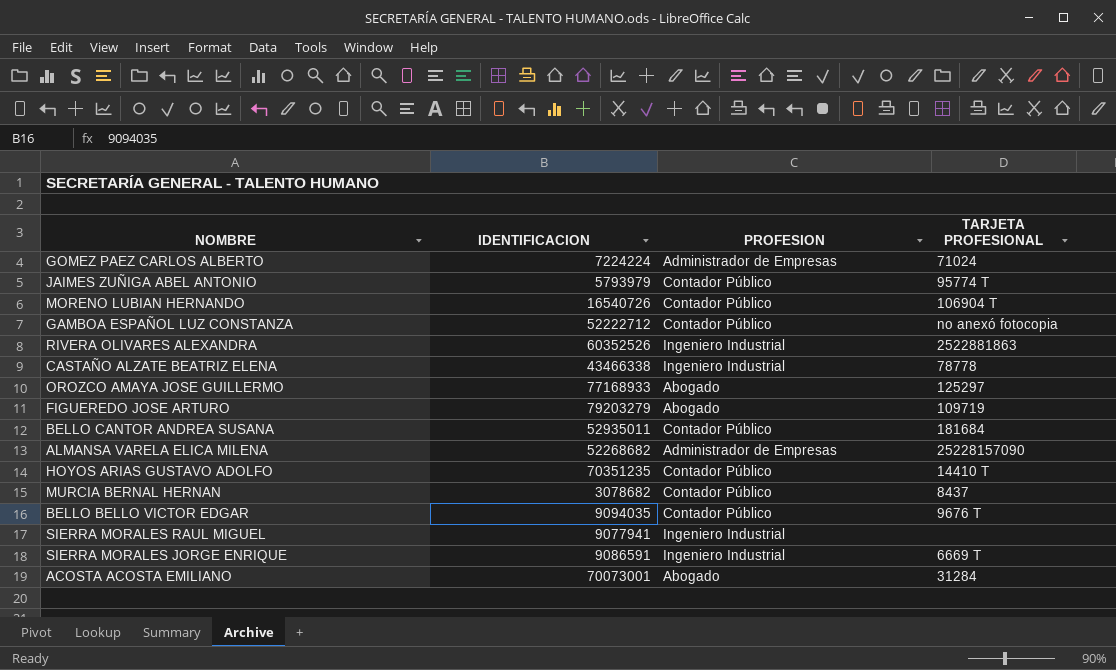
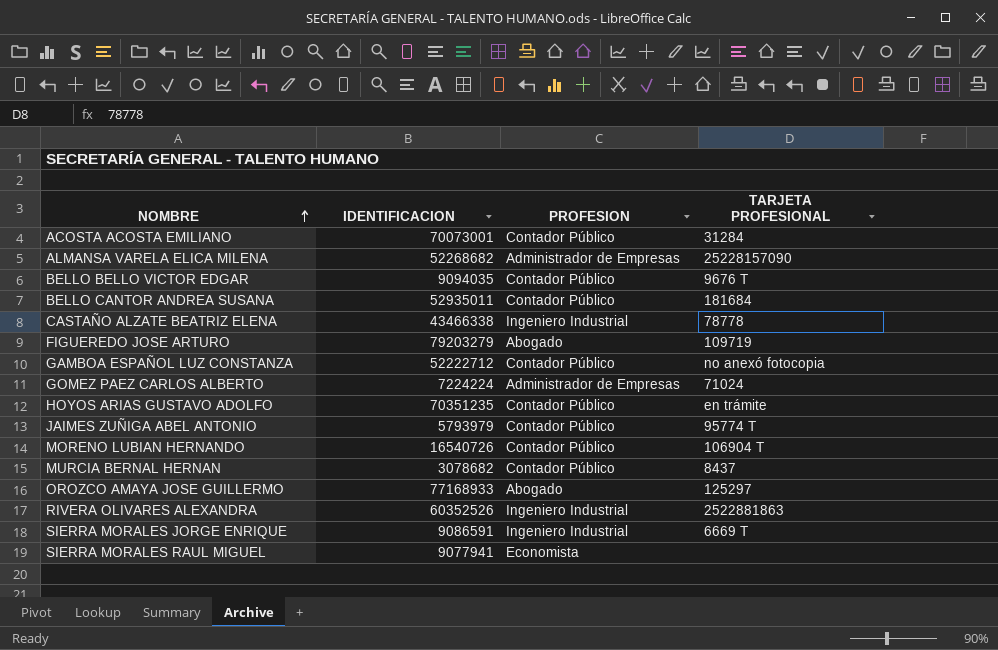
row order: none -> NOMBRE ascending
ACOSTA ACOSTA EMILIANO | PROFESION: Abogado -> Contador Público
HOYOS ARIAS GUSTAVO ADOLFO | TARJETA PROFESIONAL: 14410 T -> en trámite
SIERRA MORALES RAUL MIGUEL | PROFESION: Ingeniero Industrial -> Economista

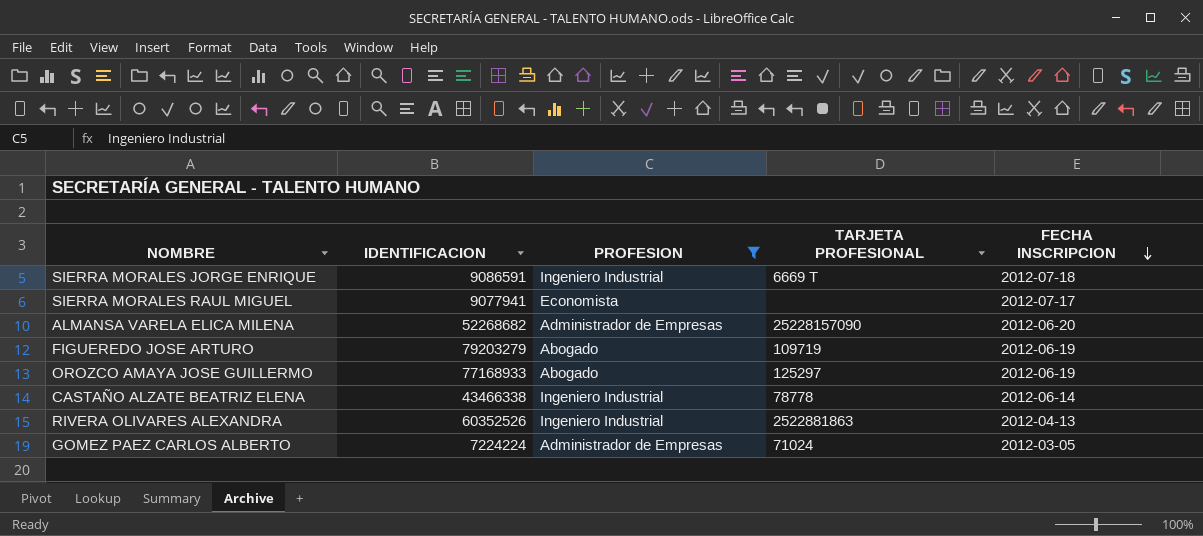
filter: none -> PROFESION != Contador Público
row order: NOMBRE ascending -> FECHA INSCRIPCION descending
column FECHA INSCRIPCION | position: none -> 5

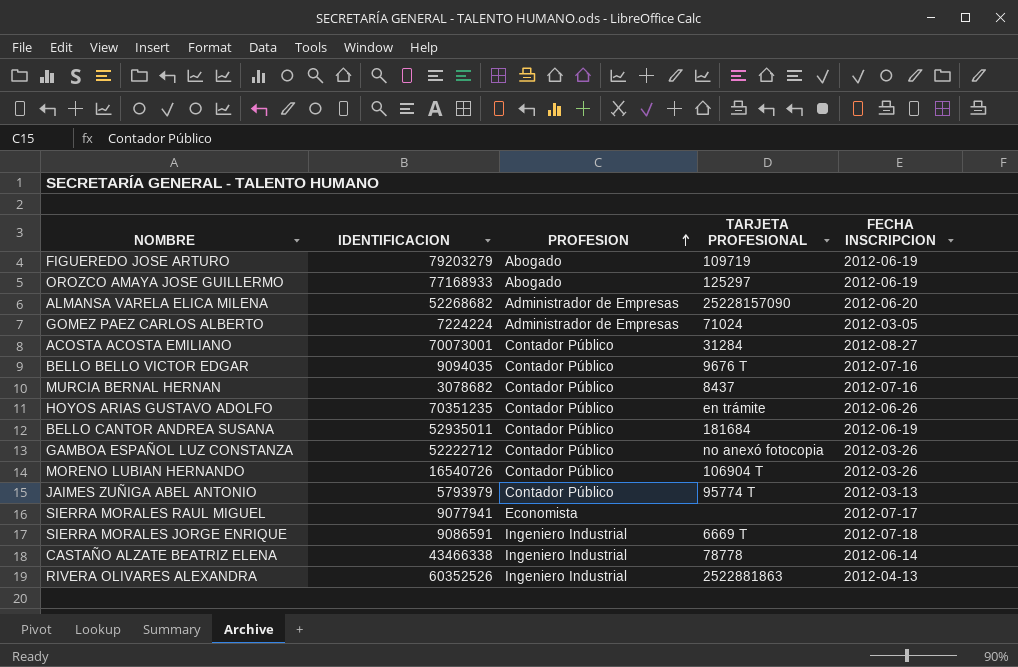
filter: PROFESION != Contador Público -> none
row order: FECHA INSCRIPCION descending -> PROFESION ascending

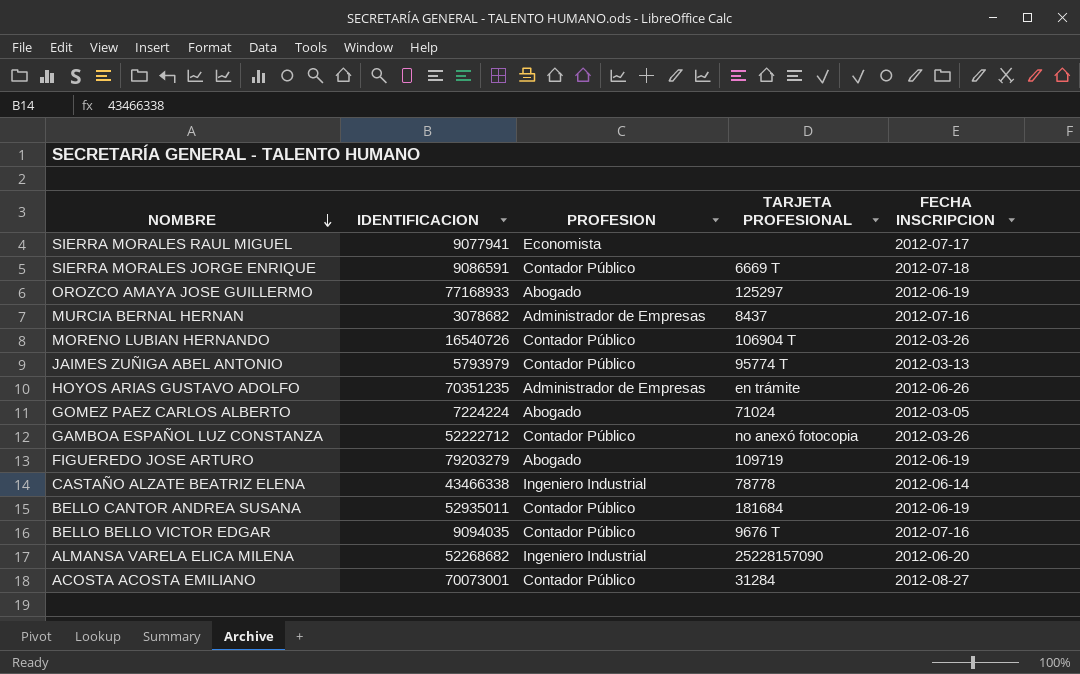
row order: PROFESION ascending -> NOMBRE descending
row RIVERA OLIVARES ALEXANDRA: 60352526 | Ingeniero Industrial | 2522881863 | 2012-04-13 -> none
SIERRA MORALES JORGE ENRIQUE | PROFESION: Ingeniero Industrial -> Contador Público
MURCIA BERNAL HERNAN | PROFESION: Contador Público -> Administrador de Empresas
HOYOS ARIAS GUSTAVO ADOLFO | PROFESION: Contador Público -> Administrador de Empresas
GOMEZ PAEZ CARLOS ALBERTO | PROFESION: Administrador de Empresas -> Abogado
ALMANSA VARELA ELICA MILENA | PROFESION: Administrador de Empresas -> Ingeniero Industrial

